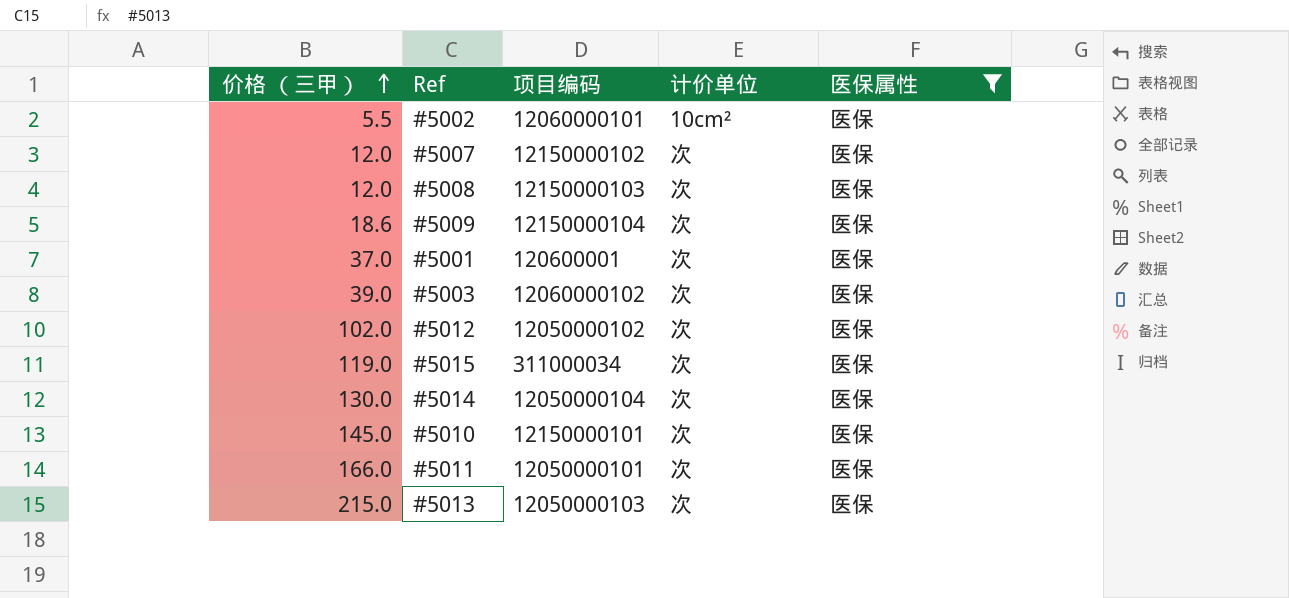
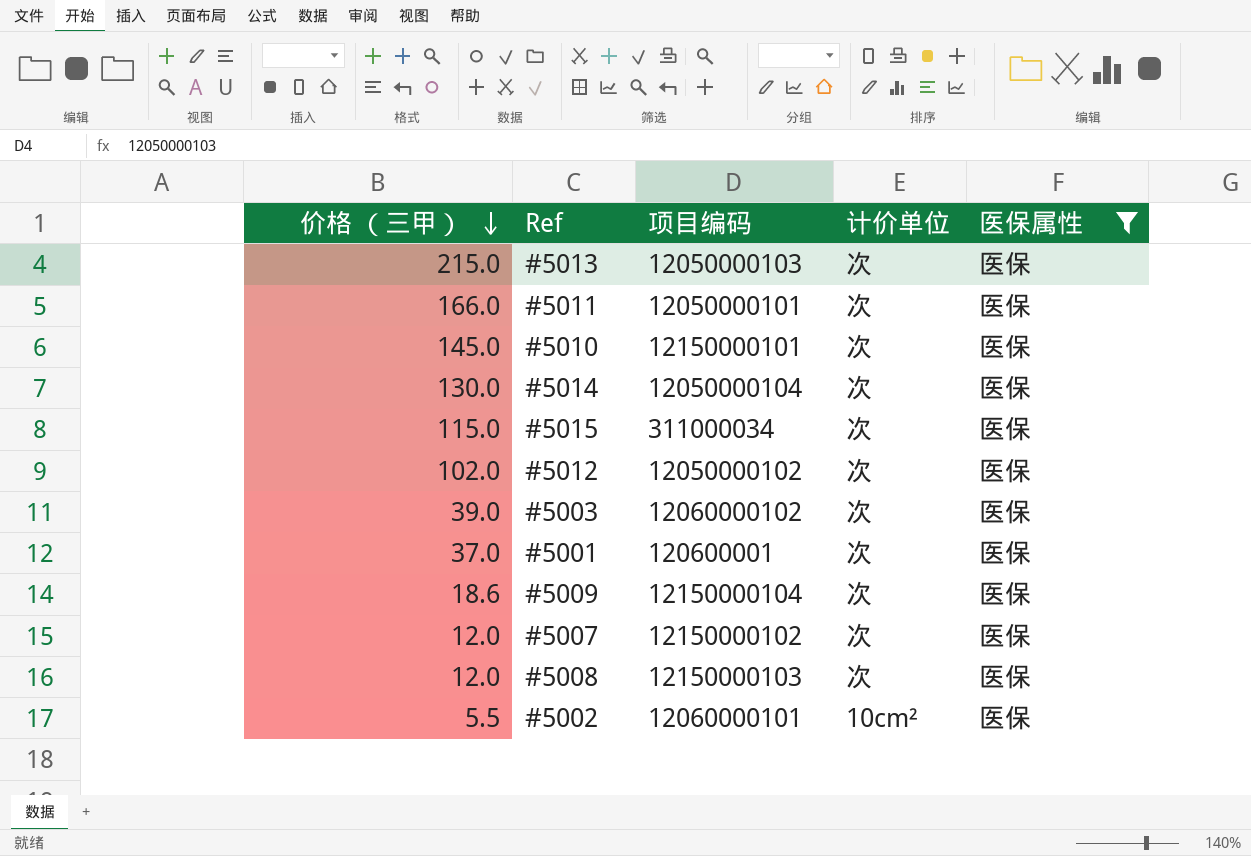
row order: 价格 （三甲） ascending -> 价格 （三甲） descending
#5015 | 价格 （三甲）: 119.0 -> 115.0

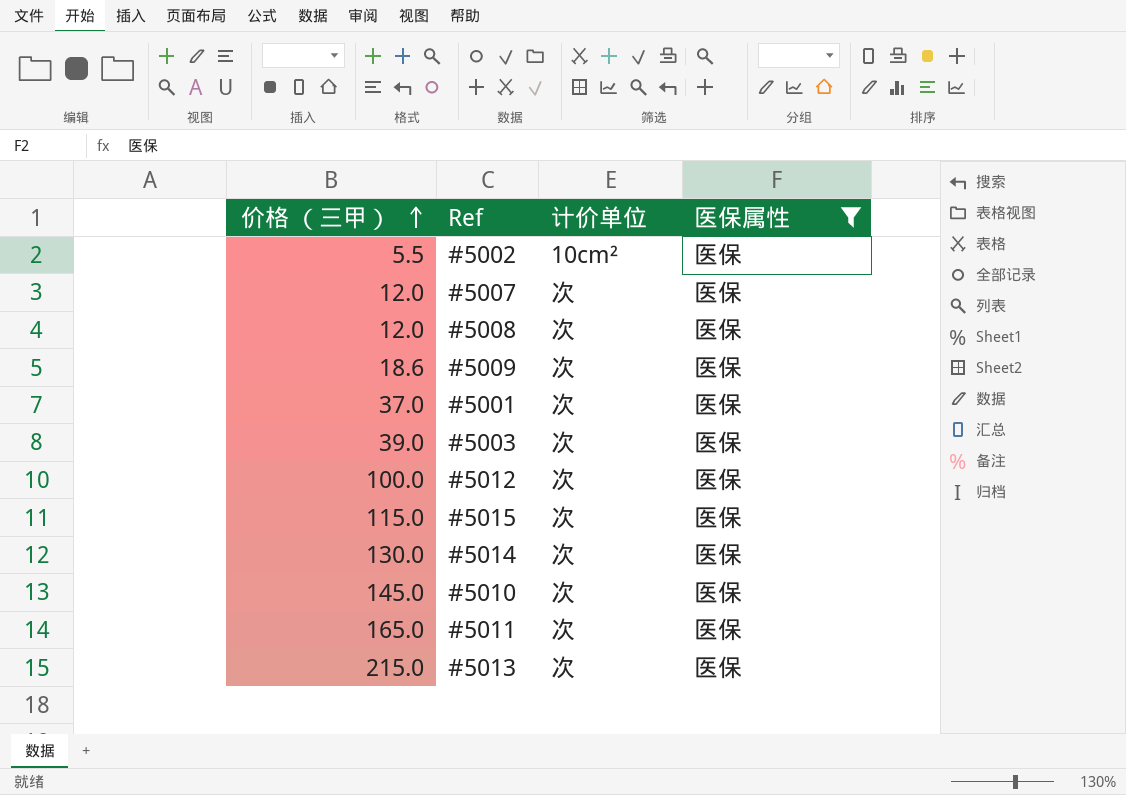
row order: 价格 （三甲） descending -> 价格 （三甲） ascending
column 项目编码 | position: 3 -> none
#5012 | 价格 （三甲）: 102.0 -> 100.0
#5011 | 价格 （三甲）: 166.0 -> 165.0

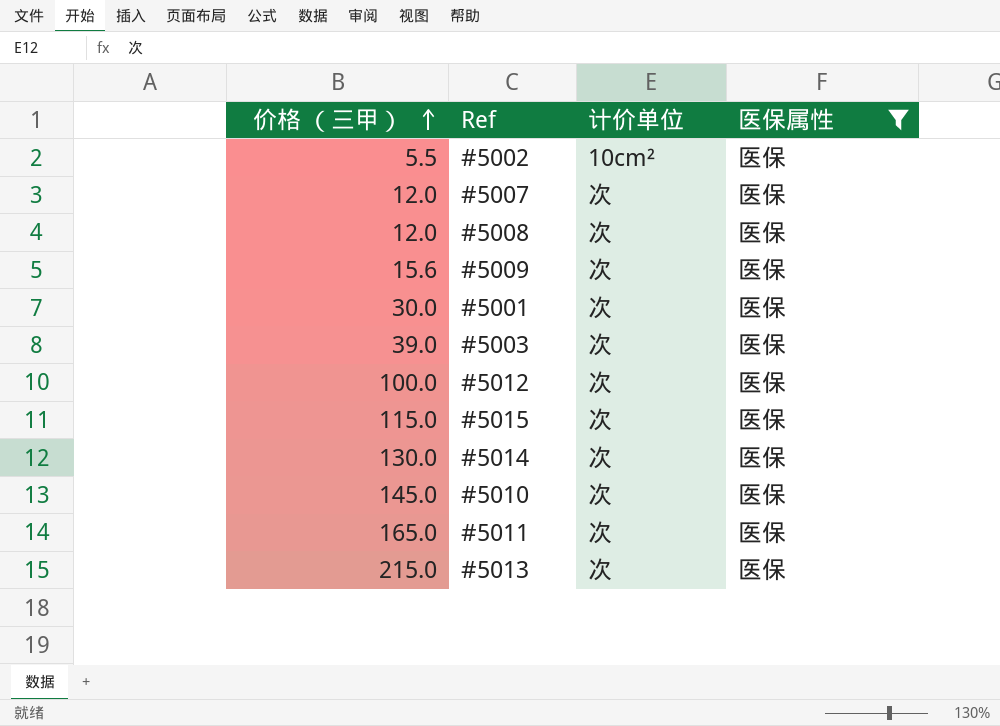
#5009 | 价格 （三甲）: 18.6 -> 15.6
#5001 | 价格 （三甲）: 37.0 -> 30.0

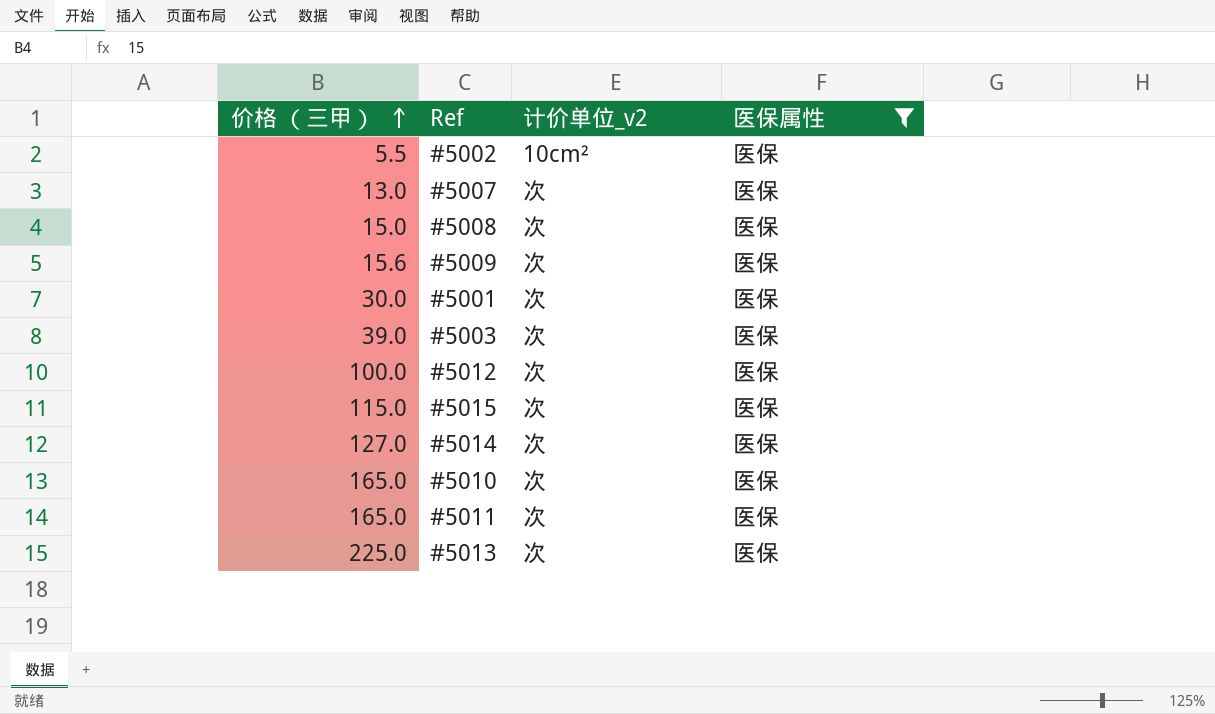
column name: 计价单位 -> 计价单位_v2
#5007 | 价格 （三甲）: 12.0 -> 13.0
#5008 | 价格 （三甲）: 12.0 -> 15.0
#5014 | 价格 （三甲）: 130.0 -> 127.0
#5010 | 价格 （三甲）: 145.0 -> 165.0
#5013 | 价格 （三甲）: 215.0 -> 225.0

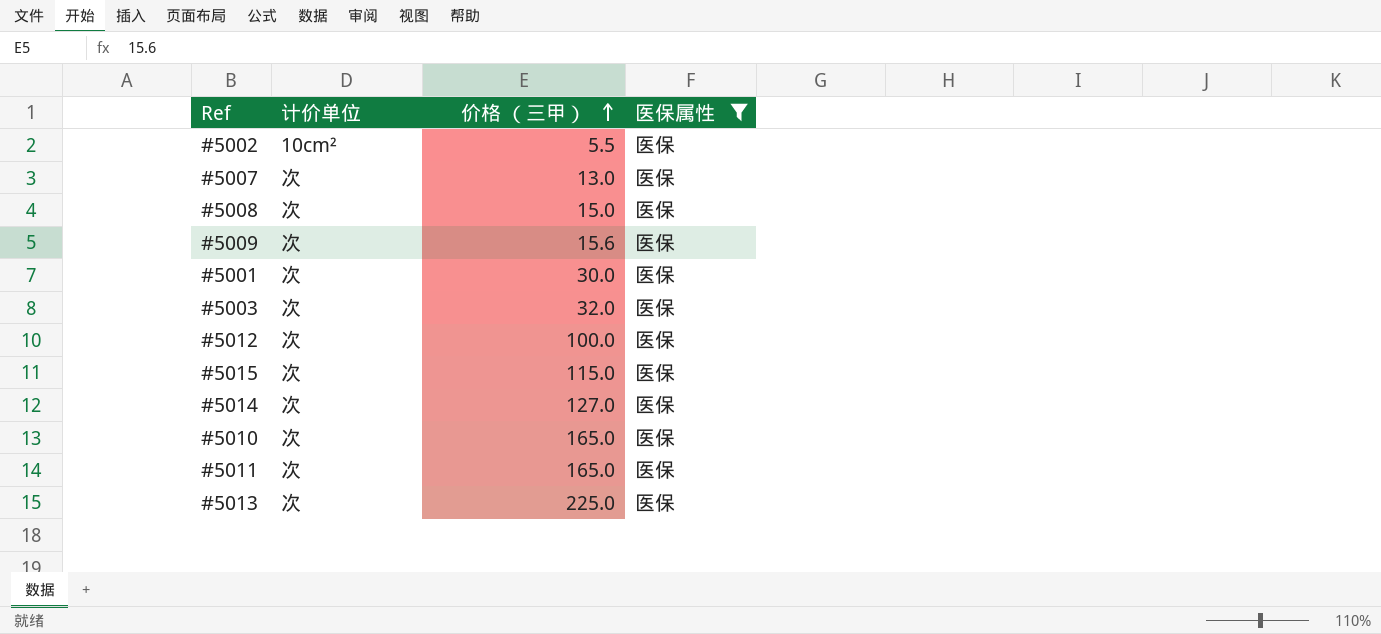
column name: 计价单位_v2 -> 计价单位
column 价格 （三甲） | position: 1 -> 3
#5003 | 价格 （三甲）: 39.0 -> 32.0

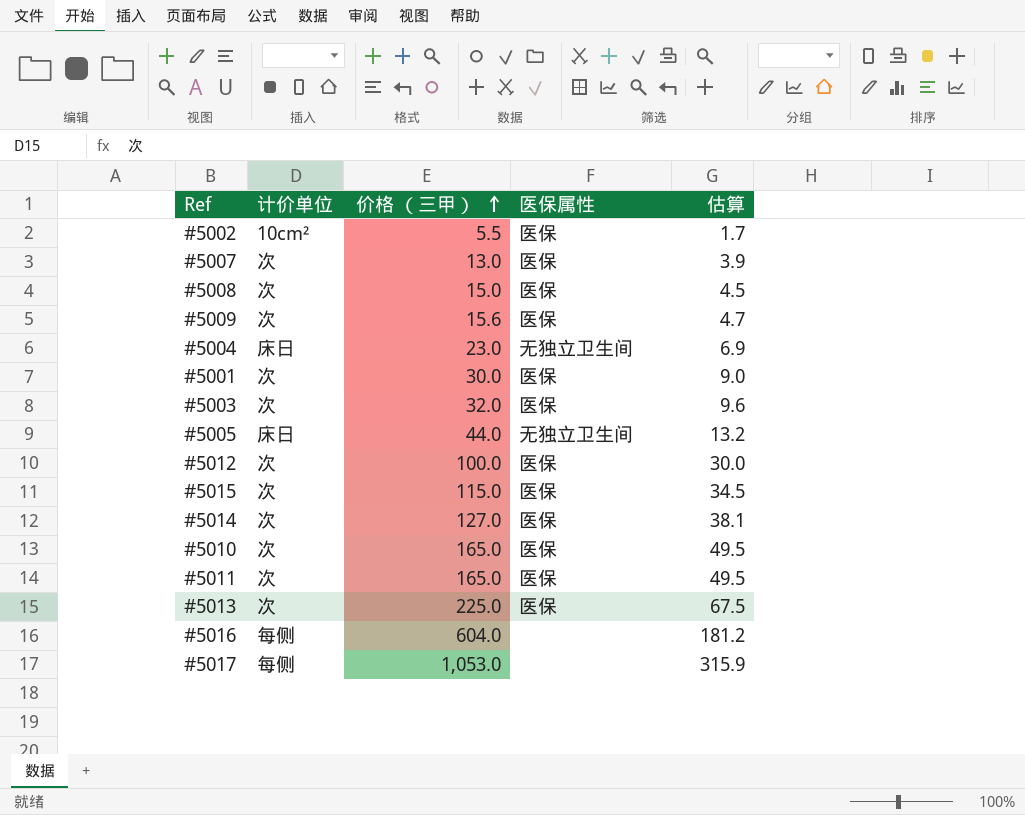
filter: 医保属性 = 医保 -> none
column 估算 | formula: none -> [价格 （三甲）] * 0.3

